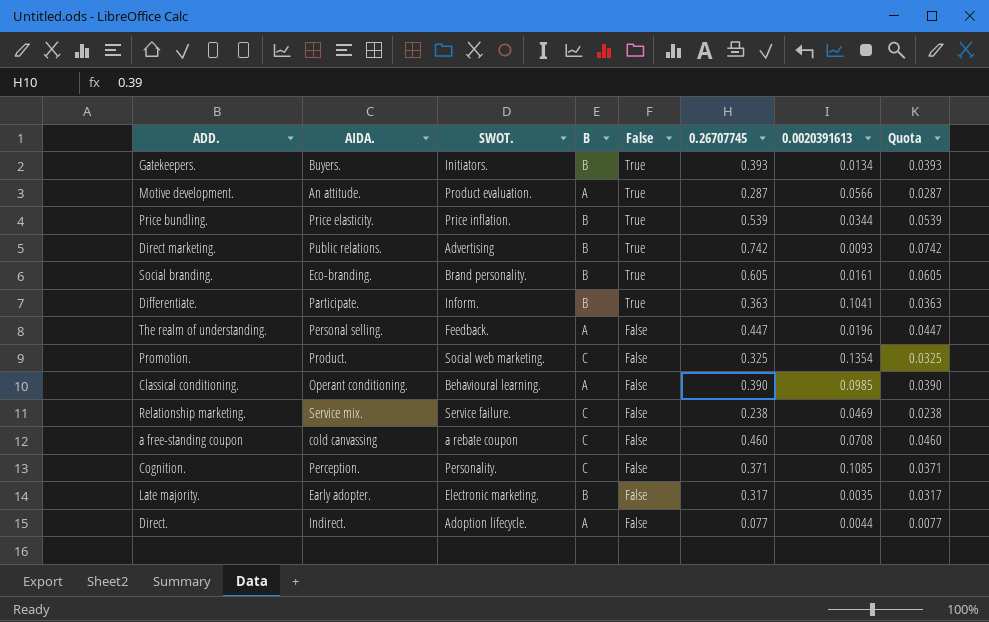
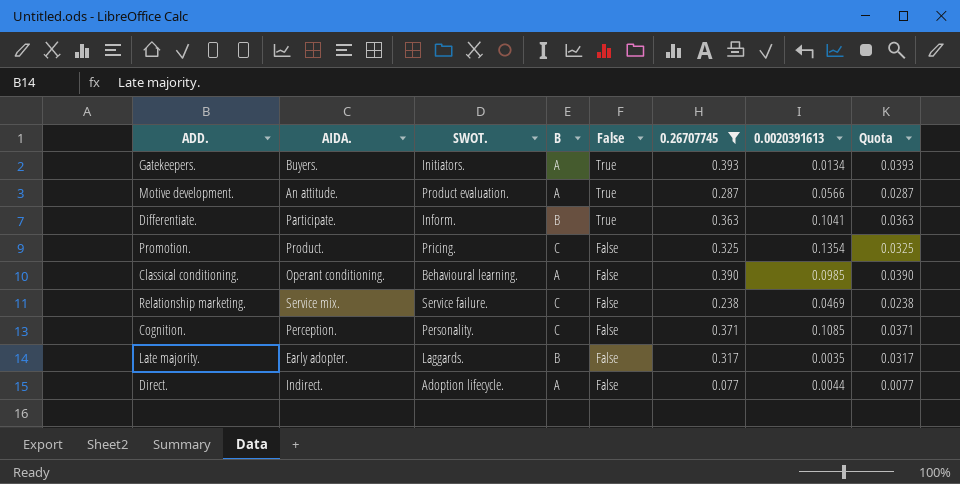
filter: none -> 0.26707745 <= 0.393
Gatekeepers. | B: B -> A
Promotion. | SWOT.: Social web marketing. -> Pricing.
Late majority. | SWOT.: Electronic marketing. -> Laggards.

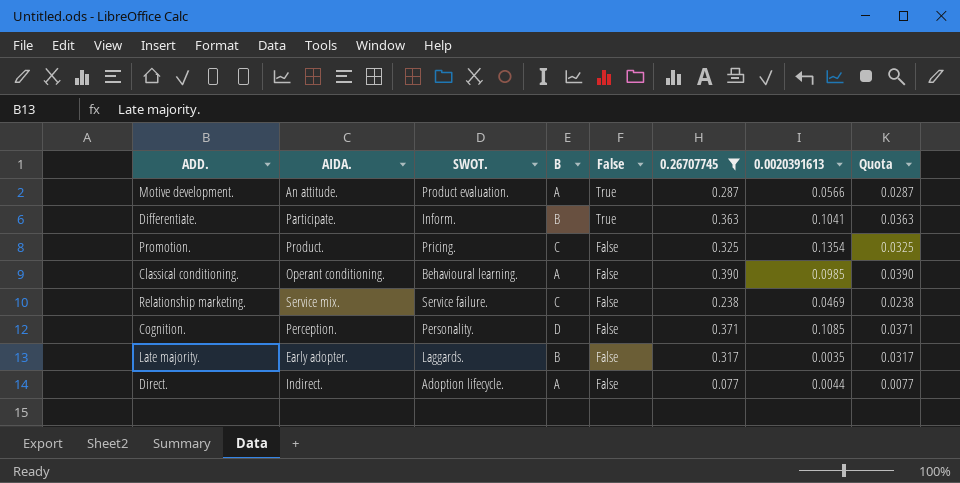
row Gatekeepers.: Buyers. | Initiators. | A | True | 0.393 | 0.0134 | 0.0393 -> none
Cognition. | B: C -> D

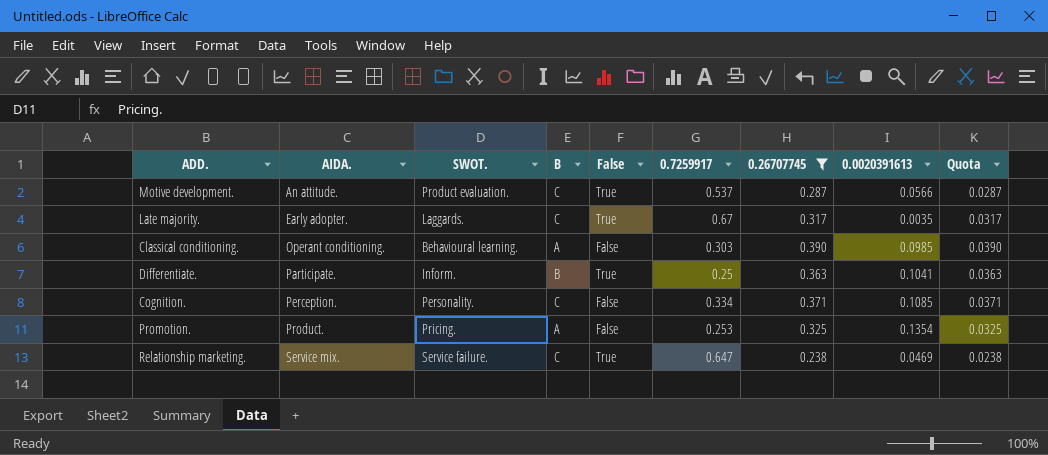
row order: False descending -> AIDA. ascending
column 0.7259917 | position: none -> 6
row Direct.: Indirect. | Adoption lifecycle. | A | False | 0.077 | 0.0044 | 0.0077 -> none
Motive development. | B: A -> C
Late majority. | B: B -> C
Late majority. | False: False -> True
Cognition. | B: D -> C
Promotion. | B: C -> A
Relationship marketing. | False: False -> True

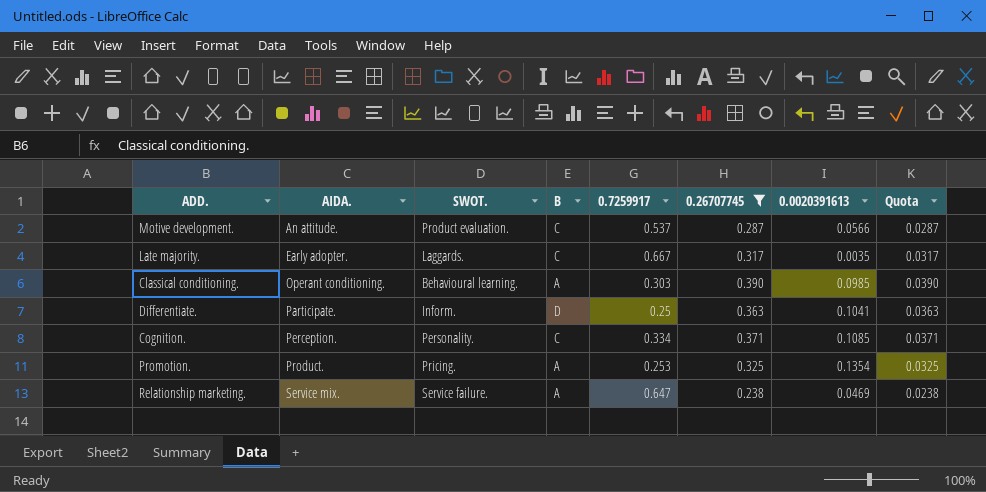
column False | position: 5 -> none
Late majority. | 0.7259917: 0.67 -> 0.667
Differentiate. | B: B -> D
Relationship marketing. | B: C -> A

